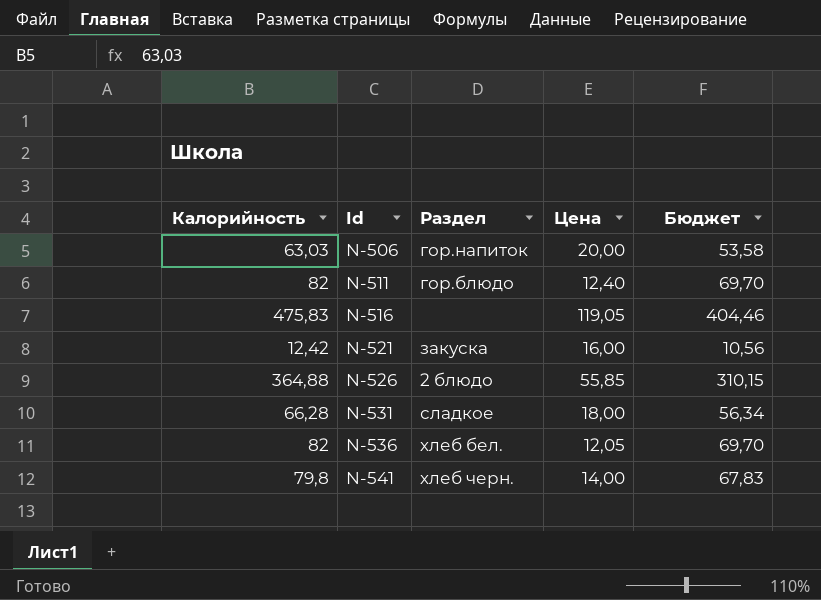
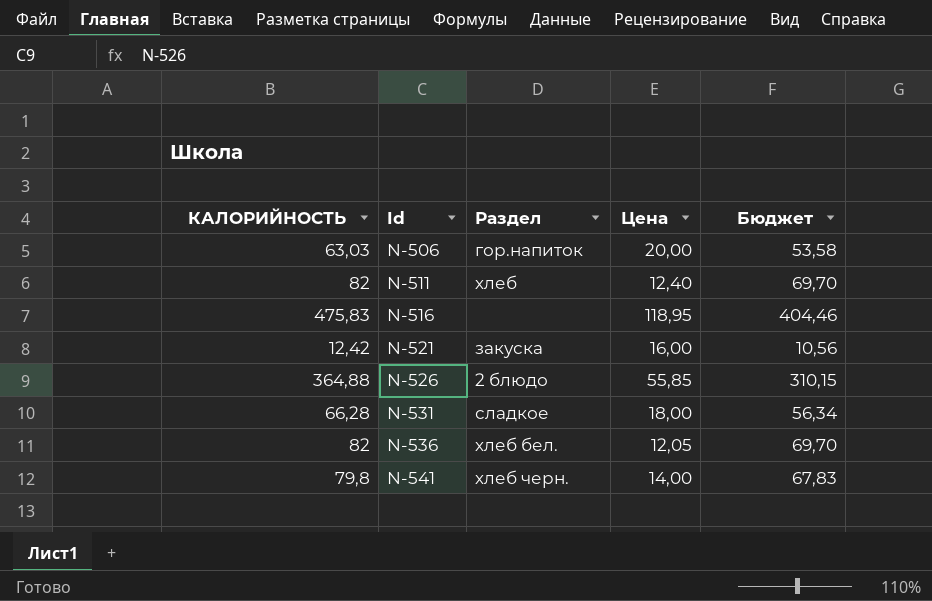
column name: Калорийность -> КАЛОРИЙНОСТЬ
N-511 | Раздел: гор.блюдо -> хлеб
N-516 | Цена: 119,05 -> 118,95

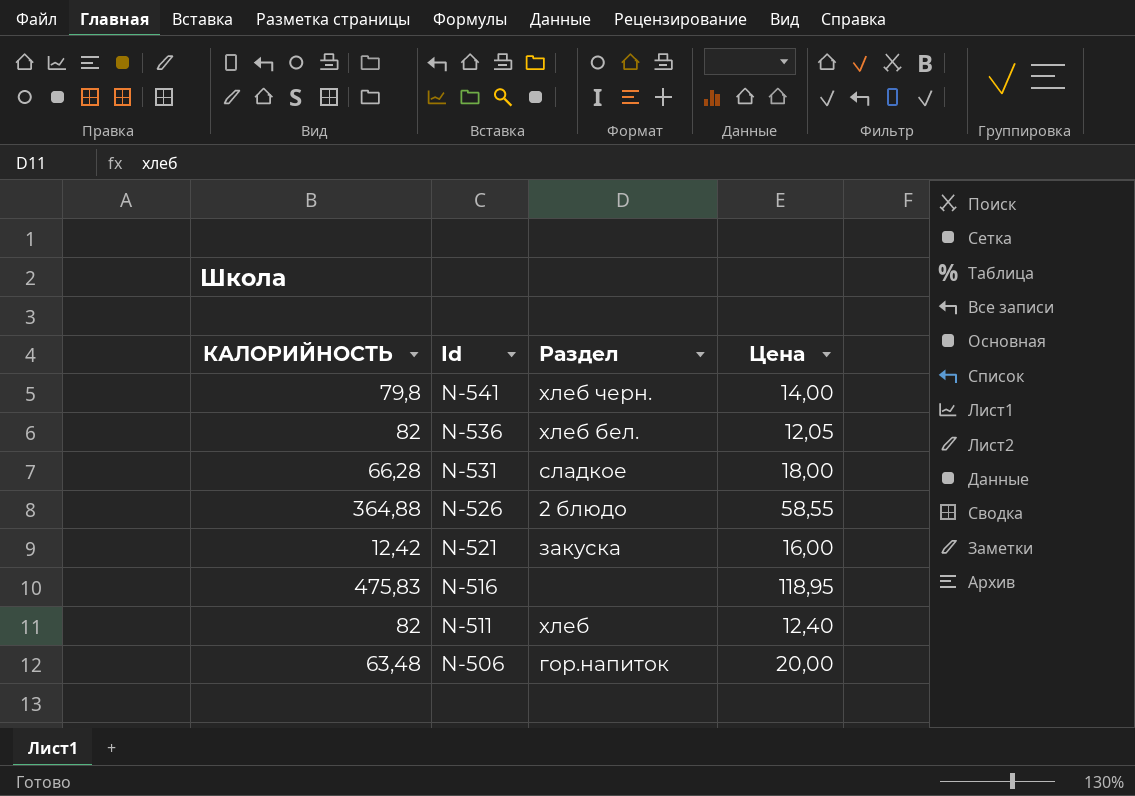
row order: Id ascending -> Id descending
column Бюджет | formula: [КАЛОРИЙНОСТЬ] * 0,85 -> none
N-526 | Цена: 55,85 -> 58,55
N-506 | КАЛОРИЙНОСТЬ: 63,03 -> 63,48

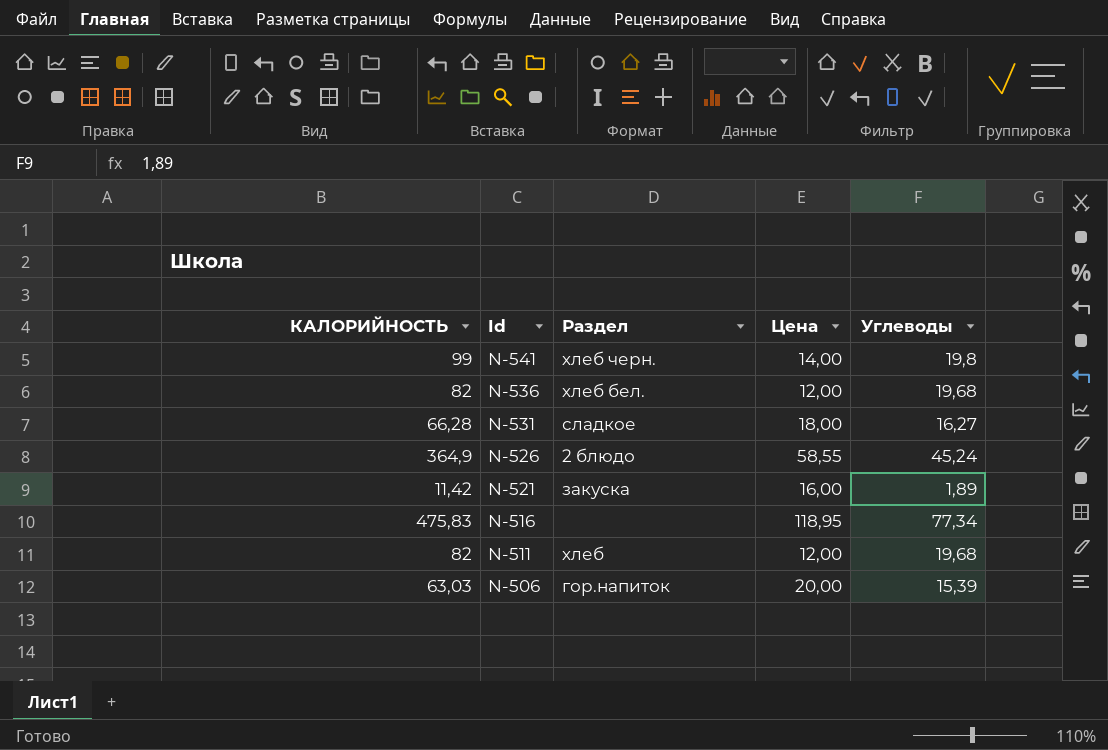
column Углеводы | position: none -> 5
N-541 | КАЛОРИЙНОСТЬ: 79,8 -> 99
N-536 | Цена: 12,05 -> 12,00
N-526 | КАЛОРИЙНОСТЬ: 364,88 -> 364,9
N-521 | КАЛОРИЙНОСТЬ: 12,42 -> 11,42
N-511 | Цена: 12,40 -> 12,00
N-506 | КАЛОРИЙНОСТЬ: 63,48 -> 63,03

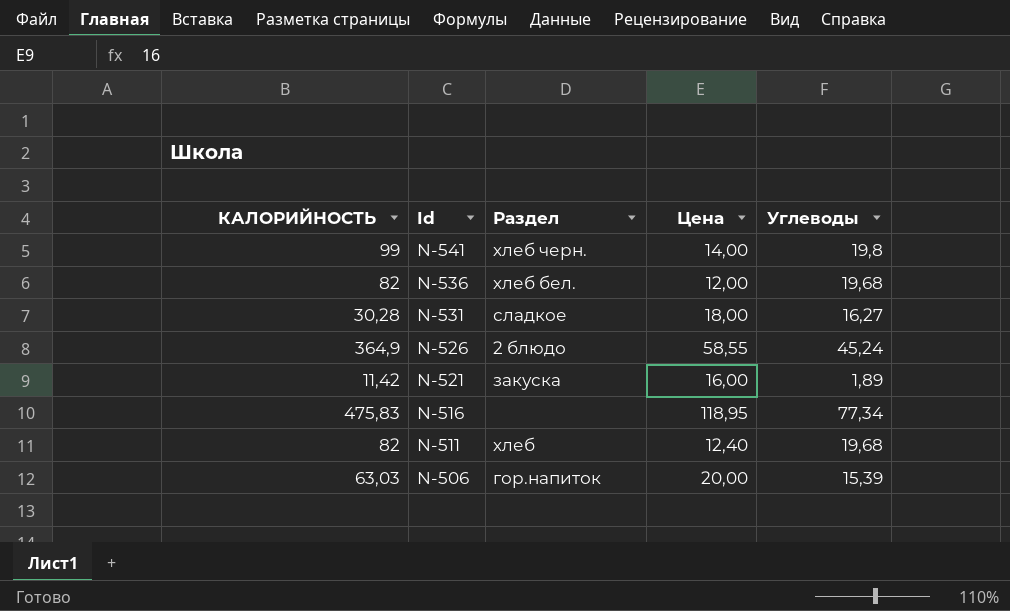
N-531 | КАЛОРИЙНОСТЬ: 66,28 -> 30,28
N-511 | Цена: 12,00 -> 12,40

